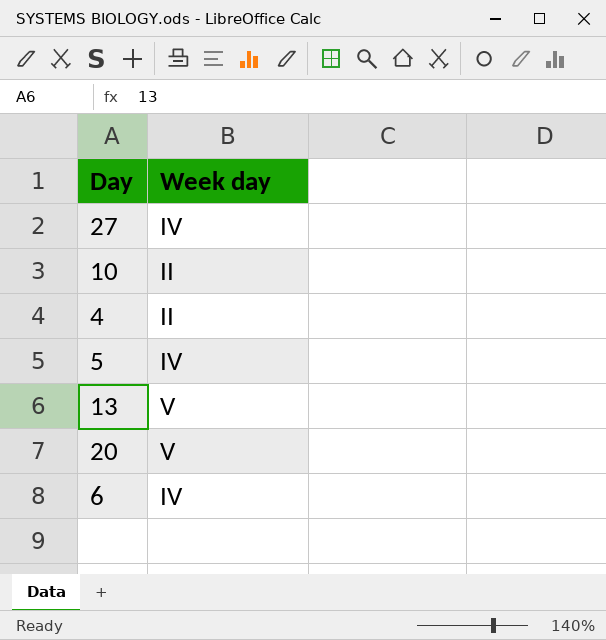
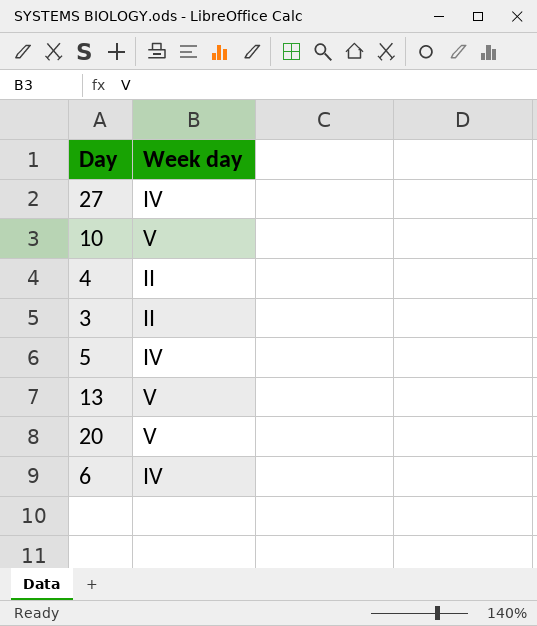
10 | Week day: II -> V
row 3: none -> II

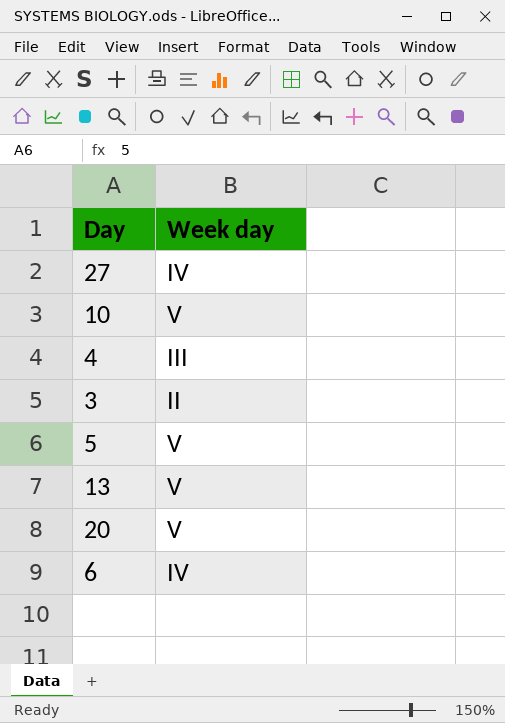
4 | Week day: II -> III
5 | Week day: IV -> V

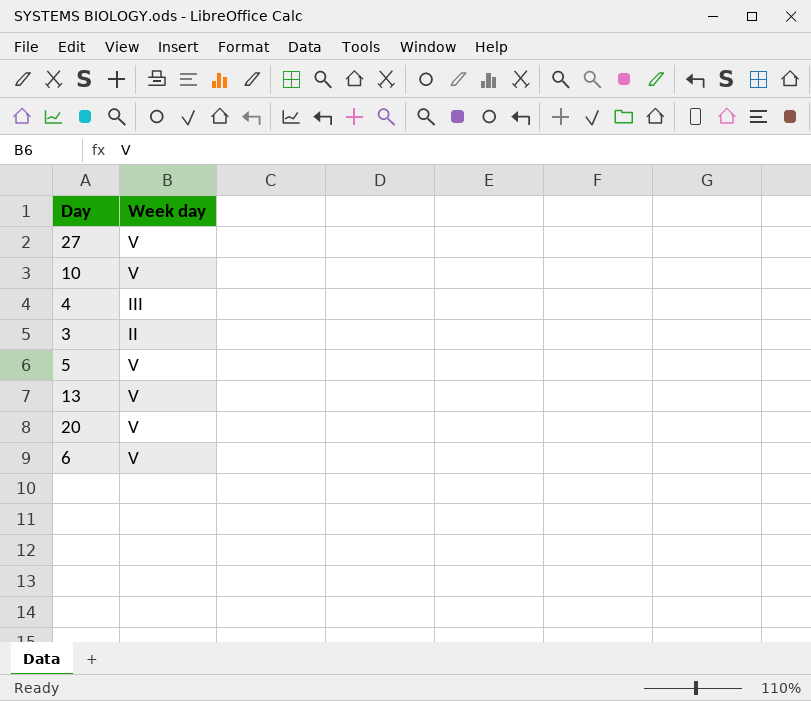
27 | Week day: IV -> V
6 | Week day: IV -> V

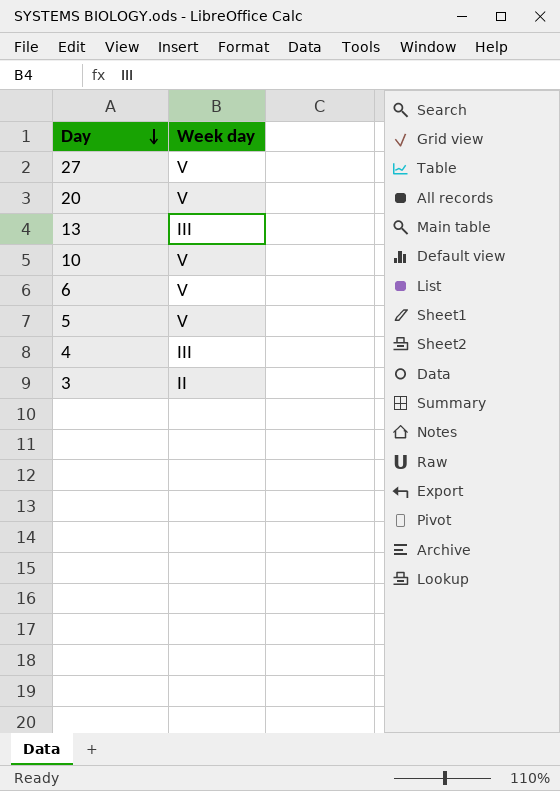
row order: none -> Day descending
13 | Week day: V -> III

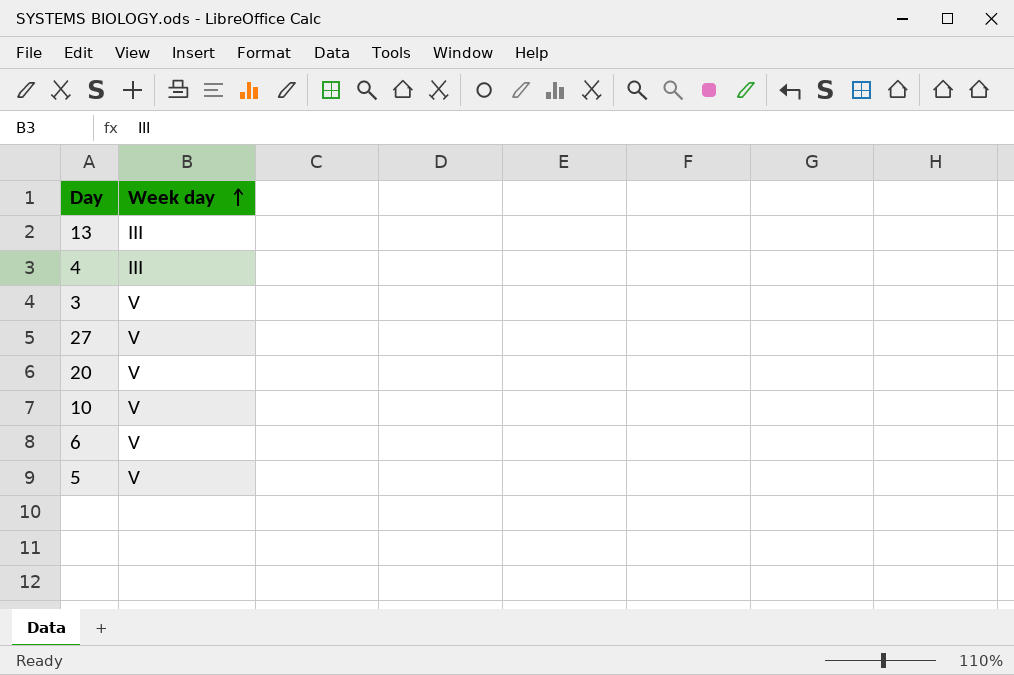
row order: Day descending -> Week day ascending
3 | Week day: II -> V

